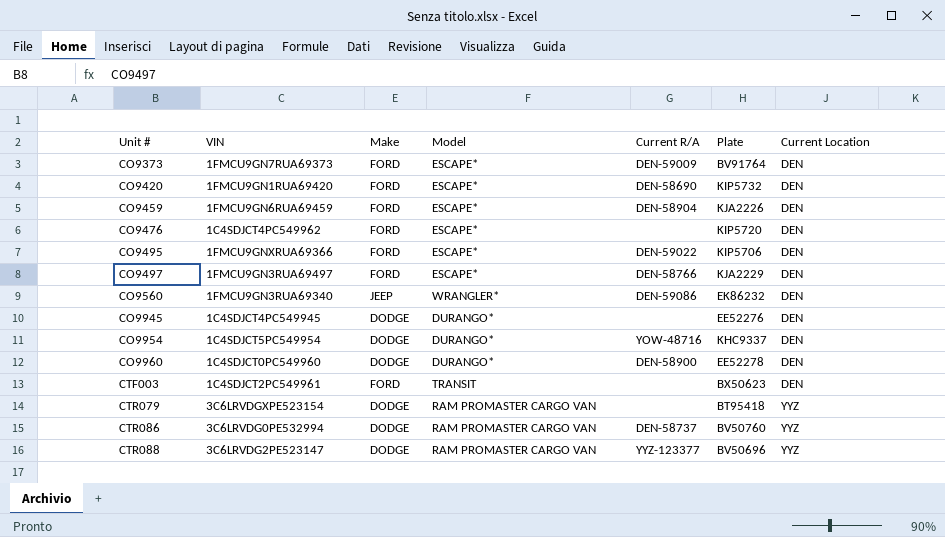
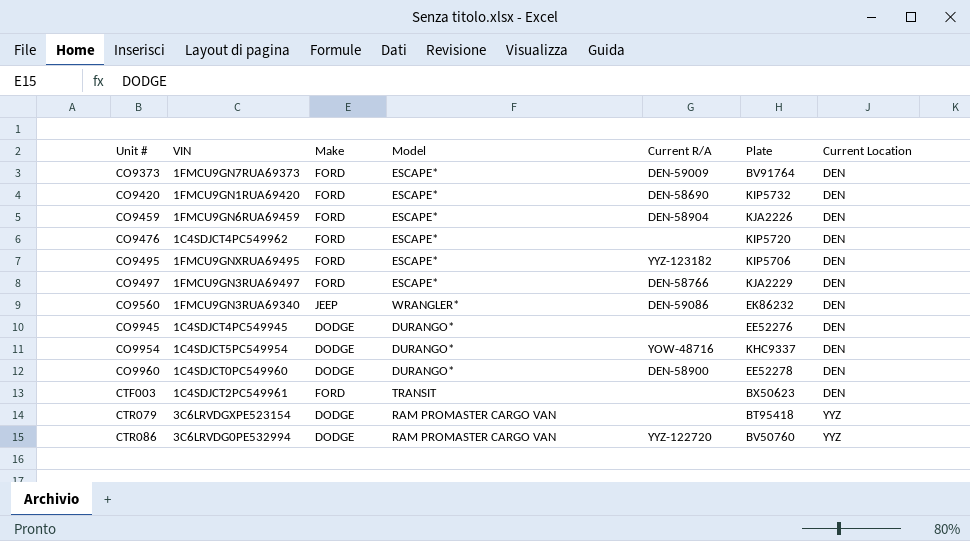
row CTR088: 3C6LRVDG2PE523147 | DODGE | RAM PROMASTER CARGO VAN | YYZ-123377 | BV50696 | YYZ -> none
CO9495 | VIN: 1FMCU9GNXRUA69366 -> 1FMCU9GNXRUA69495
CO9495 | Current R/A: DEN-59022 -> YYZ-123182
CTR086 | Current R/A: DEN-58737 -> YYZ-122720

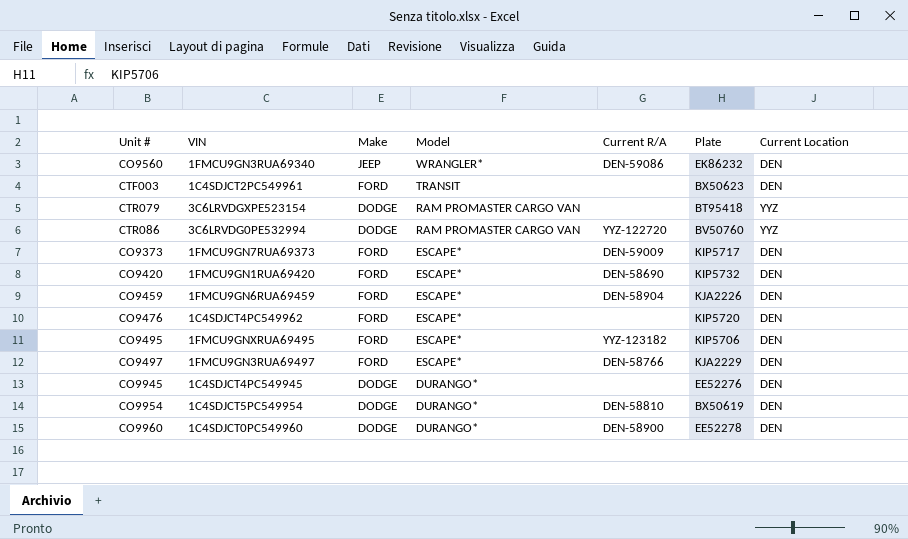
row order: Unit # ascending -> Model descending
CO9373 | Plate: BV91764 -> KIP5717
CO9954 | Current R/A: YOW-48716 -> DEN-58810
CO9954 | Plate: KHC9337 -> BX50619

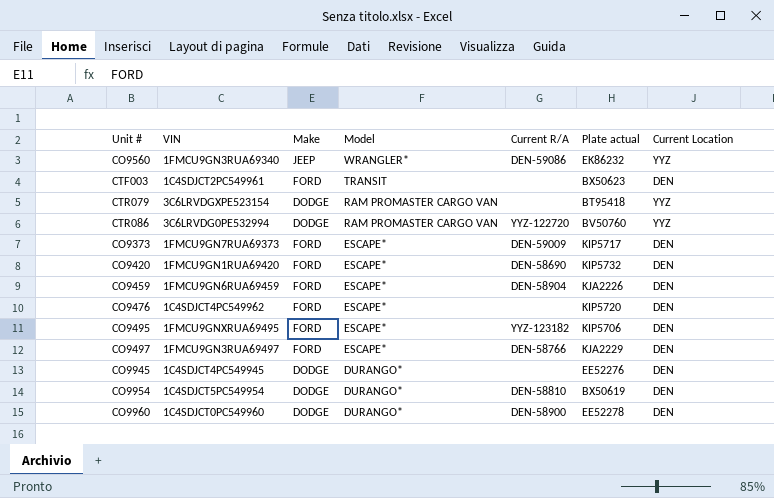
column name: Plate -> Plate actual
CO9560 | Current Location: DEN -> YYZ

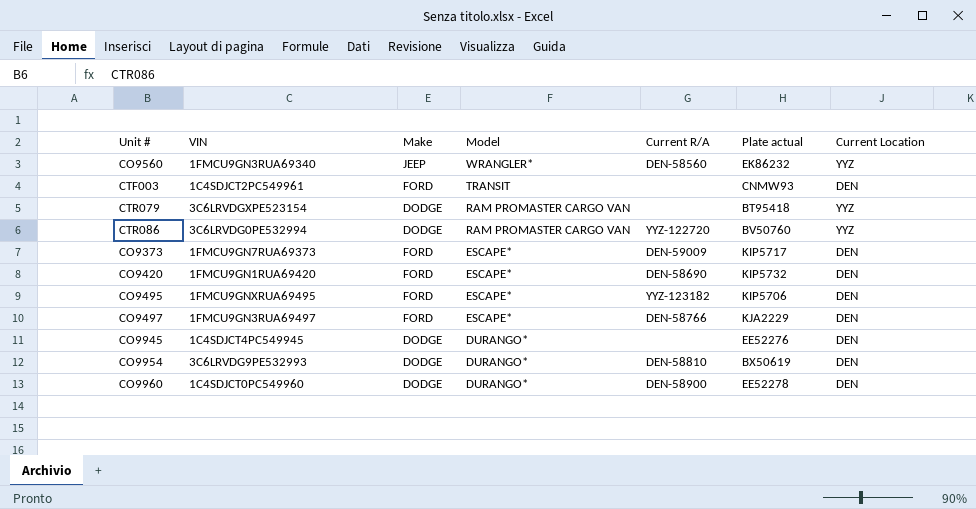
row CO9459: 1FMCU9GN6RUA69459 | FORD | ESCAPE* | DEN-58904 | KJA2226 | DEN -> none
row CO9476: 1C4SDJCT4PC549962 | FORD | ESCAPE* | none | KIP5720 | DEN -> none
CO9560 | Current R/A: DEN-59086 -> DEN-58560
CTF003 | Plate actual: BX50623 -> CNMW93
CO9954 | VIN: 1C4SDJCT5PC549954 -> 3C6LRVDG9PE532993

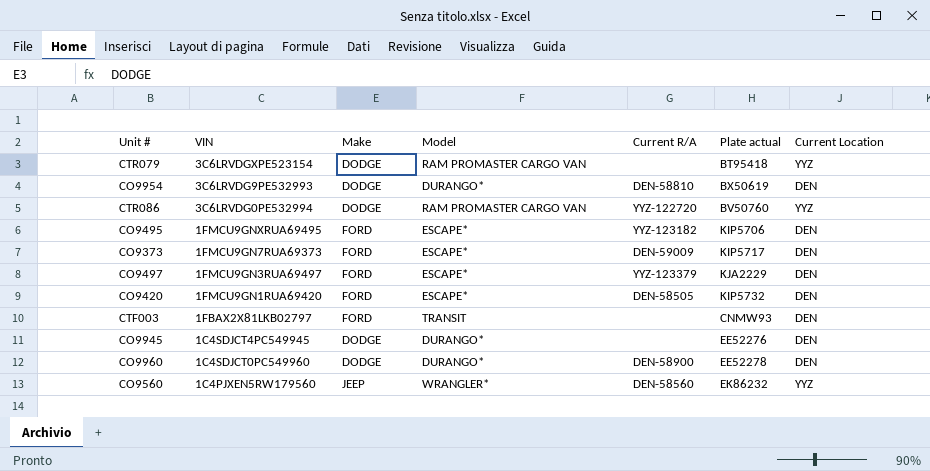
row order: Model descending -> VIN descending
CO9497 | Current R/A: DEN-58766 -> YYZ-123379
CO9420 | Current R/A: DEN-58690 -> DEN-58505
CTF003 | VIN: 1C4SDJCT2PC549961 -> 1FBAX2X81LKB02797
CO9560 | VIN: 1FMCU9GN3RUA69340 -> 1C4PJXEN5RW179560

